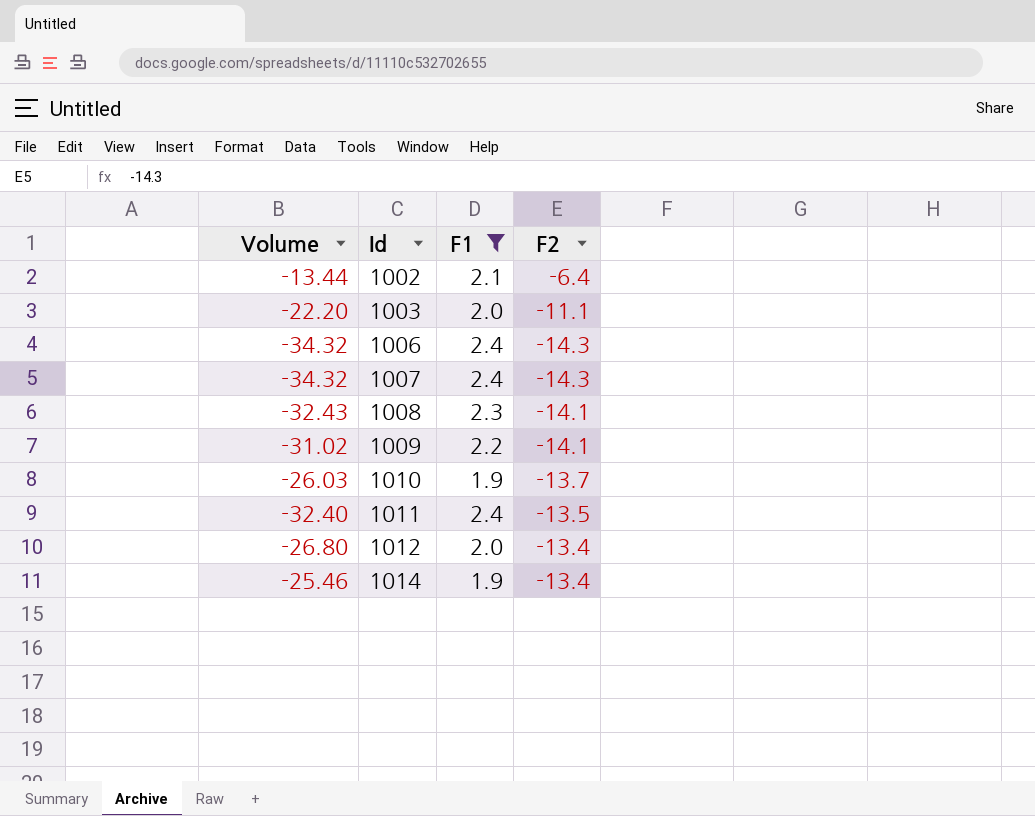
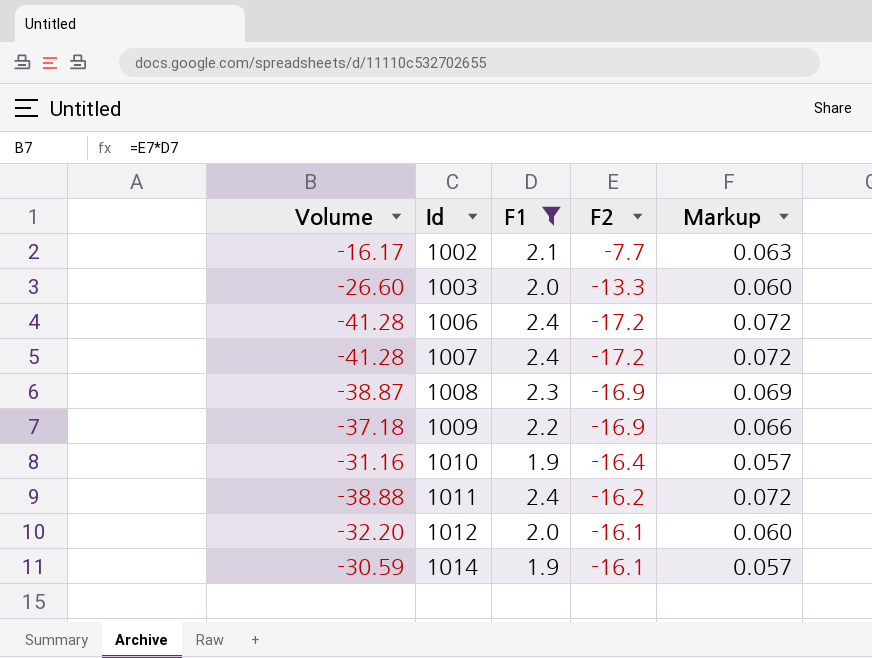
column Markup | formula: none -> [F1] * 0.03
1002 | Volume: -13.44 -> -16.17
1002 | F2: -6.4 -> -7.7
1003 | Volume: -22.20 -> -26.60
1003 | F2: -11.1 -> -13.3
1006 | Volume: -34.32 -> -41.28
1006 | F2: -14.3 -> -17.2
1007 | Volume: -34.32 -> -41.28
1007 | F2: -14.3 -> -17.2
1008 | Volume: -32.43 -> -38.87
1008 | F2: -14.1 -> -16.9
1009 | Volume: -31.02 -> -37.18
1009 | F2: -14.1 -> -16.9
1010 | Volume: -26.03 -> -31.16
1010 | F2: -13.7 -> -16.4
1011 | Volume: -32.40 -> -38.88
1011 | F2: -13.5 -> -16.2
1012 | Volume: -26.80 -> -32.20
1012 | F2: -13.4 -> -16.1
1014 | Volume: -25.46 -> -30.59
1014 | F2: -13.4 -> -16.1

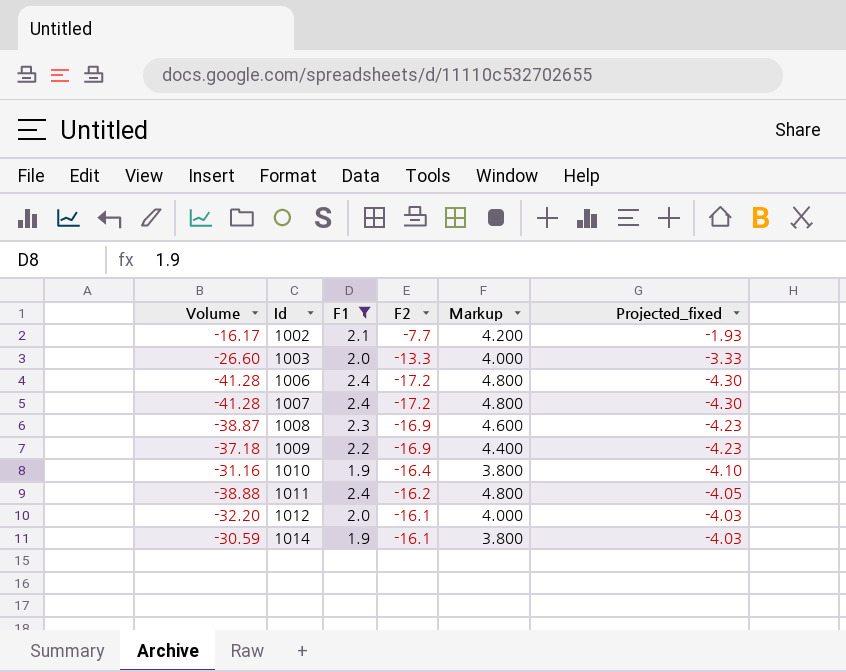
column Markup | formula: [F1] * 0.03 -> [F1] * 2
column Projected_fixed | formula: none -> [F2] * 0.25

